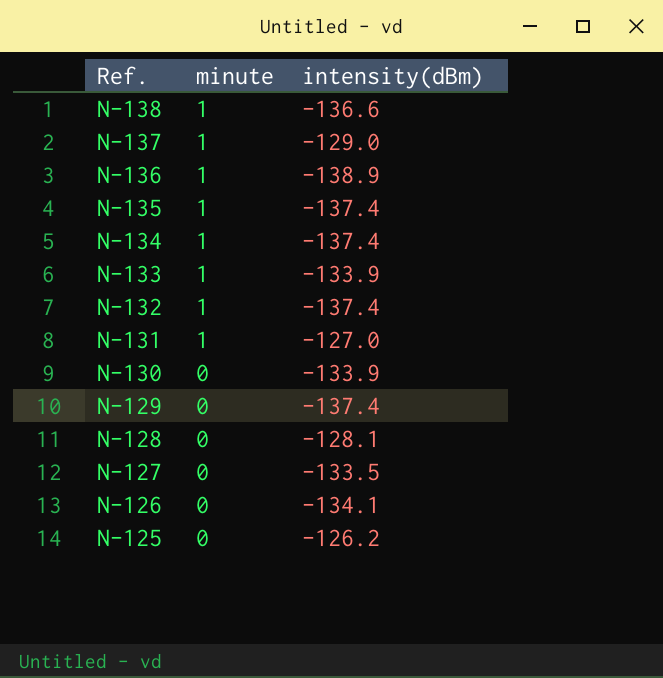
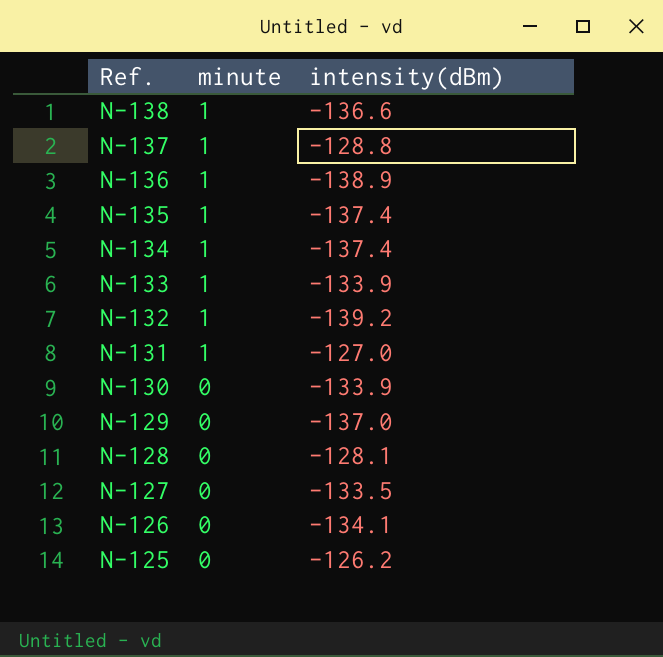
N-137 | intensity(dBm): -129.0 -> -128.8
N-132 | intensity(dBm): -137.4 -> -139.2
N-129 | intensity(dBm): -137.4 -> -137.0

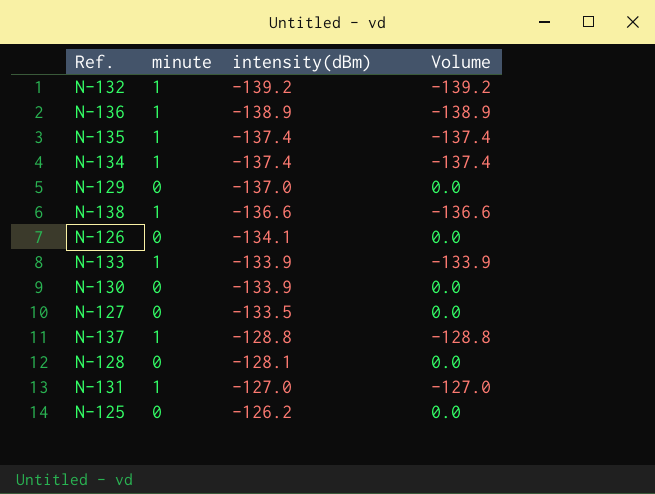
row order: Ref. descending -> intensity(dBm) ascending
column Volume | formula: none -> [minute] * [intensity(dBm)]

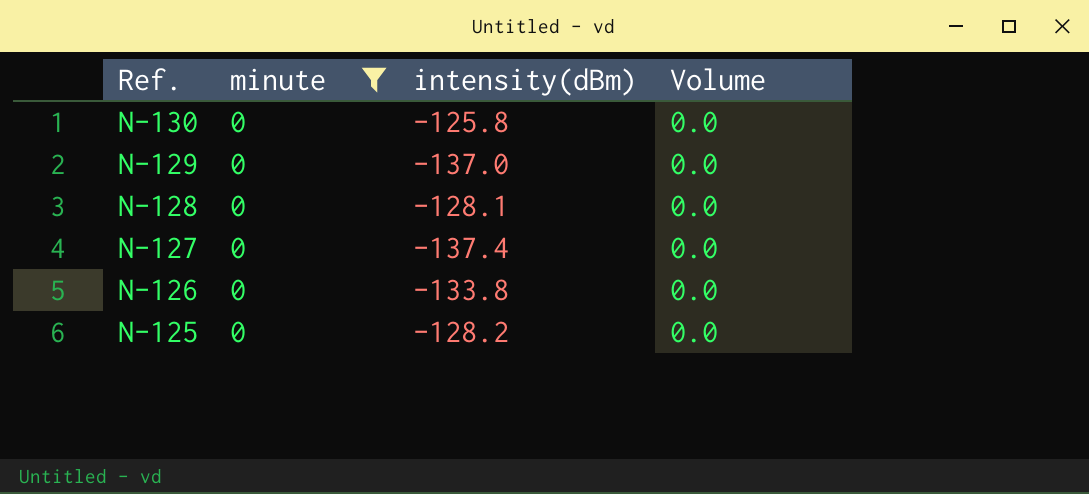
filter: none -> minute = 0
row order: intensity(dBm) ascending -> Ref. descending
N-130 | intensity(dBm): -133.9 -> -125.8
N-127 | intensity(dBm): -133.5 -> -137.4
N-126 | intensity(dBm): -134.1 -> -133.8
N-125 | intensity(dBm): -126.2 -> -128.2

